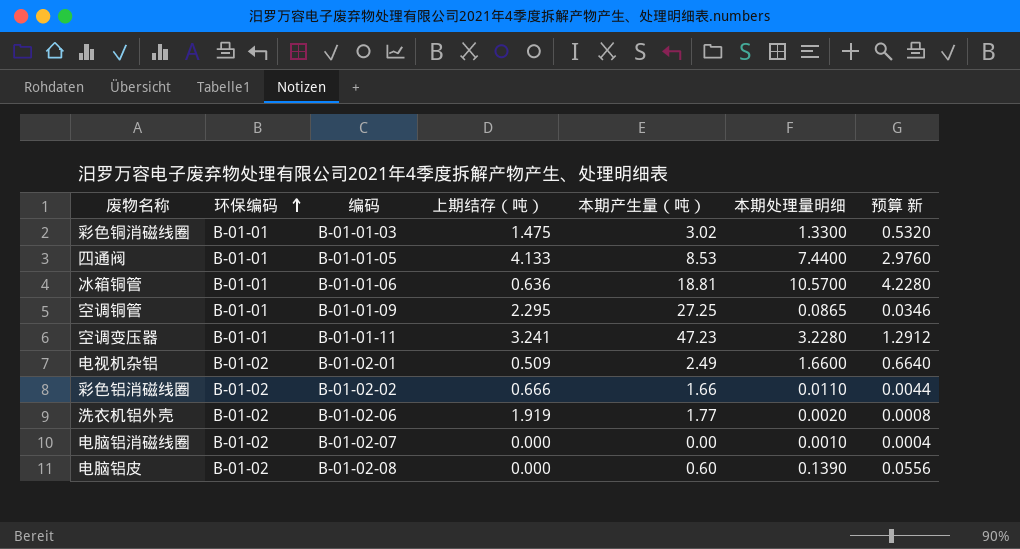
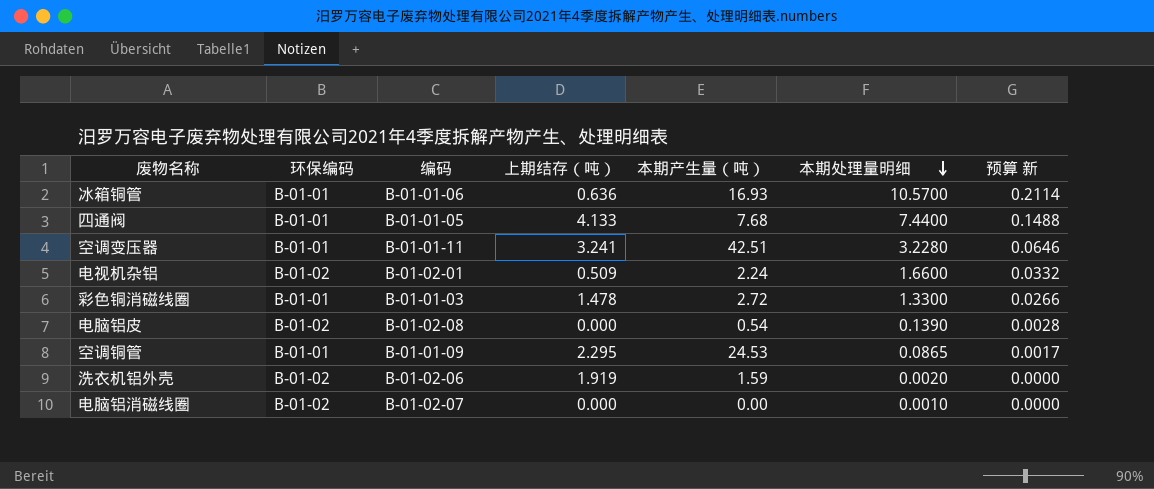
row order: 环保编码 ascending -> 本期处理量明细 descending
column 预算 新 | formula: [本期处理量明细] * 0.4 -> [本期处理量明细] * 0.02
row 彩色铝消磁线圈: B-01-02 | B-01-02-02 | 0.666 | 1.66 | 0.0110 | 0.0044 -> none
冰箱铜管 | 本期产生量（吨）: 18.81 -> 16.93
四通阀 | 本期产生量（吨）: 8.53 -> 7.68
空调变压器 | 本期产生量（吨）: 47.23 -> 42.51
电视机杂铝 | 本期产生量（吨）: 2.49 -> 2.24
彩色铜消磁线圈 | 上期结存（吨）: 1.475 -> 1.478
彩色铜消磁线圈 | 本期产生量（吨）: 3.02 -> 2.72
电脑铝皮 | 本期产生量（吨）: 0.60 -> 0.54
空调铜管 | 本期产生量（吨）: 27.25 -> 24.53
洗衣机铝外壳 | 本期产生量（吨）: 1.77 -> 1.59

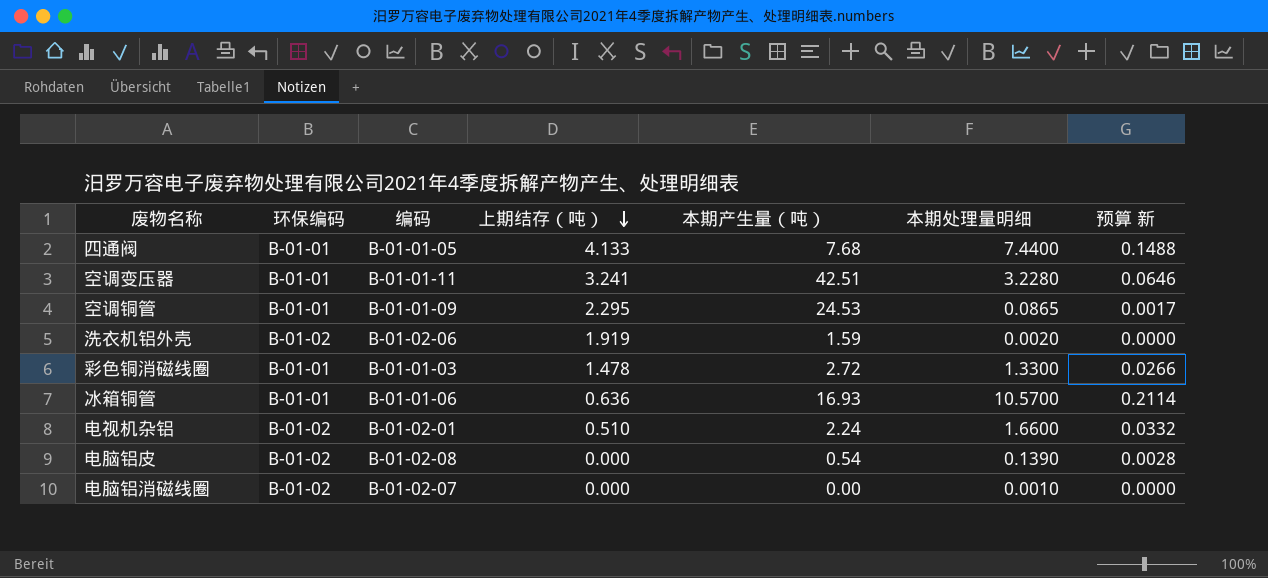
row order: 本期处理量明细 descending -> 上期结存（吨） descending
电视机杂铝 | 上期结存（吨）: 0.509 -> 0.510

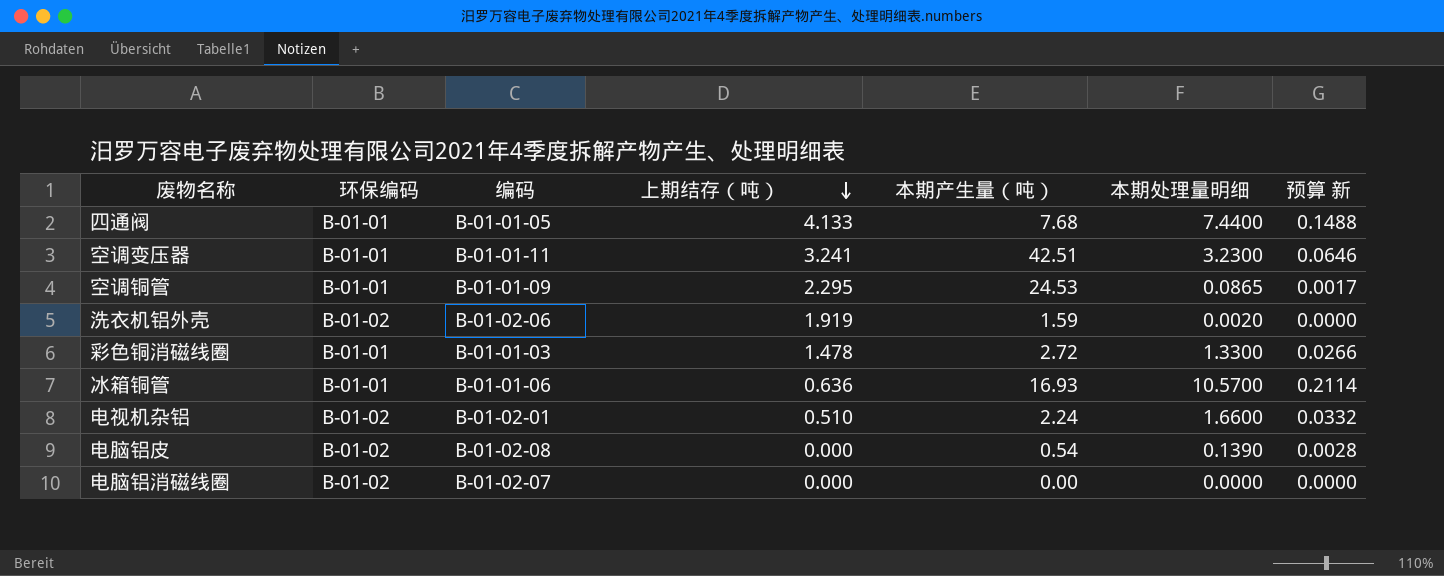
空调变压器 | 本期处理量明细: 3.2280 -> 3.2300
电脑铝消磁线圈 | 本期处理量明细: 0.0010 -> 0.0000

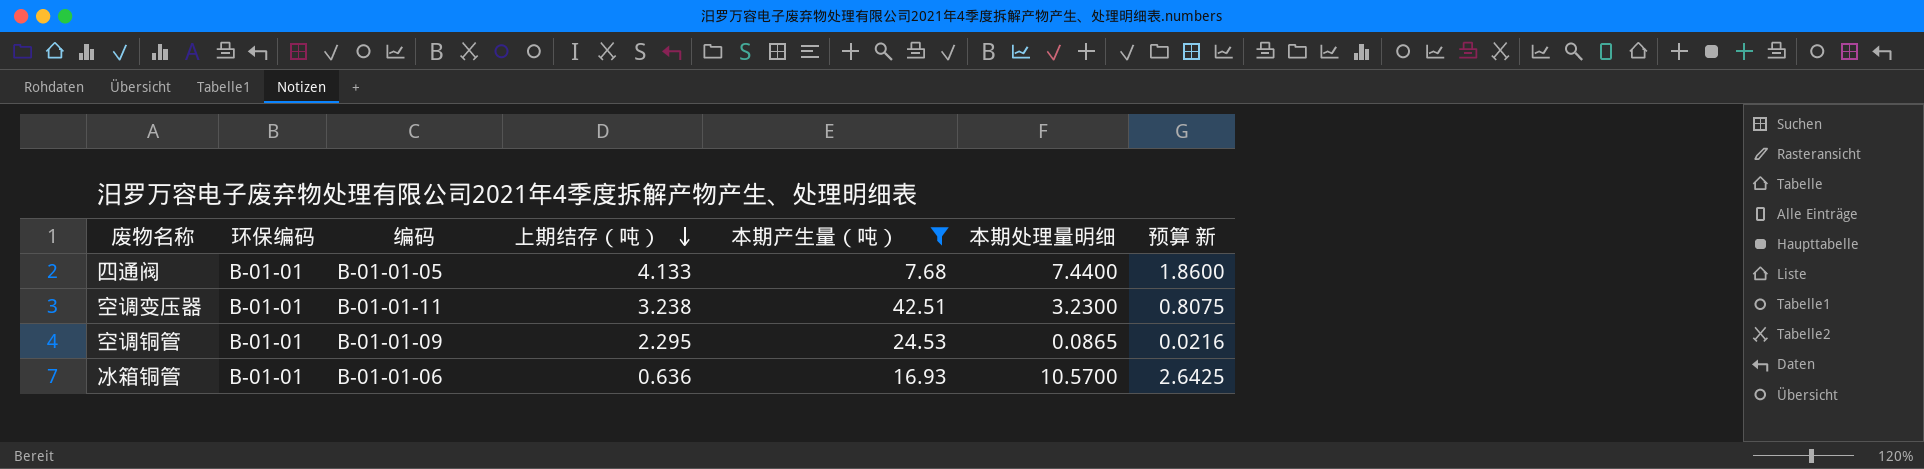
filter: none -> 本期产生量（吨） >= 7.68
column 预算 新 | formula: [本期处理量明细] * 0.02 -> [本期处理量明细] * 0.25
空调变压器 | 上期结存（吨）: 3.241 -> 3.238

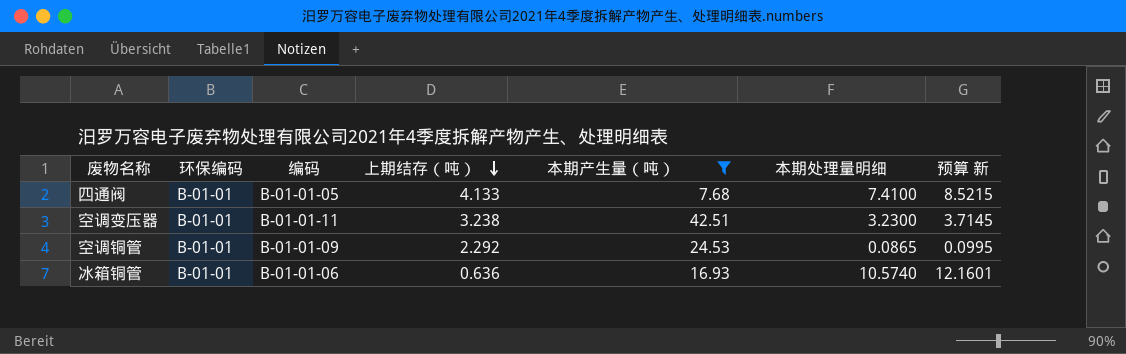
column 预算 新 | formula: [本期处理量明细] * 0.25 -> [本期处理量明细] * 1.15
四通阀 | 本期处理量明细: 7.4400 -> 7.4100
空调铜管 | 上期结存（吨）: 2.295 -> 2.292
冰箱铜管 | 本期处理量明细: 10.5700 -> 10.5740

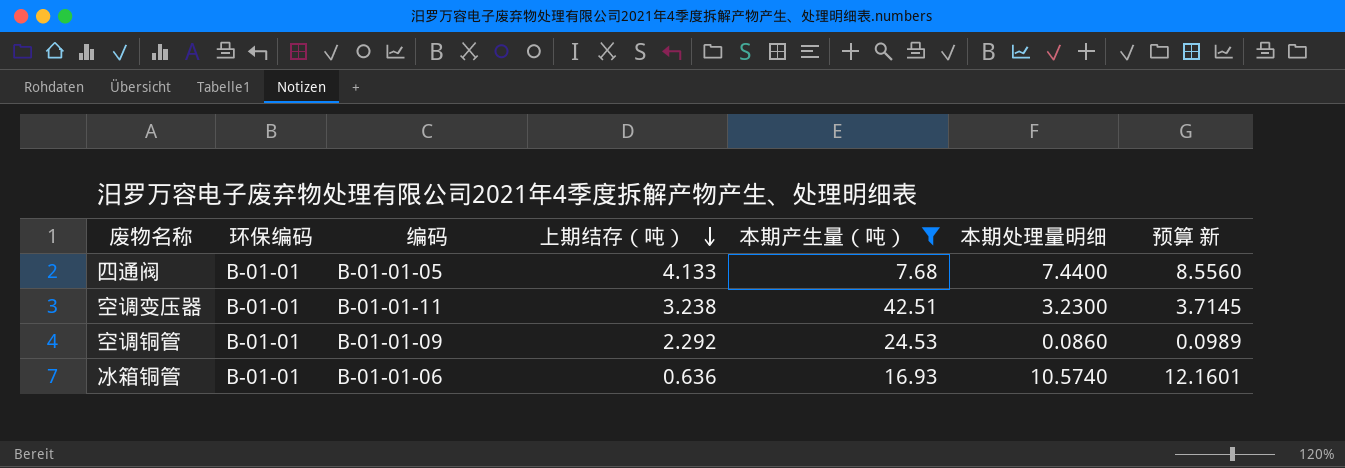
四通阀 | 本期处理量明细: 7.4100 -> 7.4400
四通阀 | 预算 新: 8.5215 -> 8.5560
空调铜管 | 本期处理量明细: 0.0865 -> 0.0860
空调铜管 | 预算 新: 0.0995 -> 0.0989

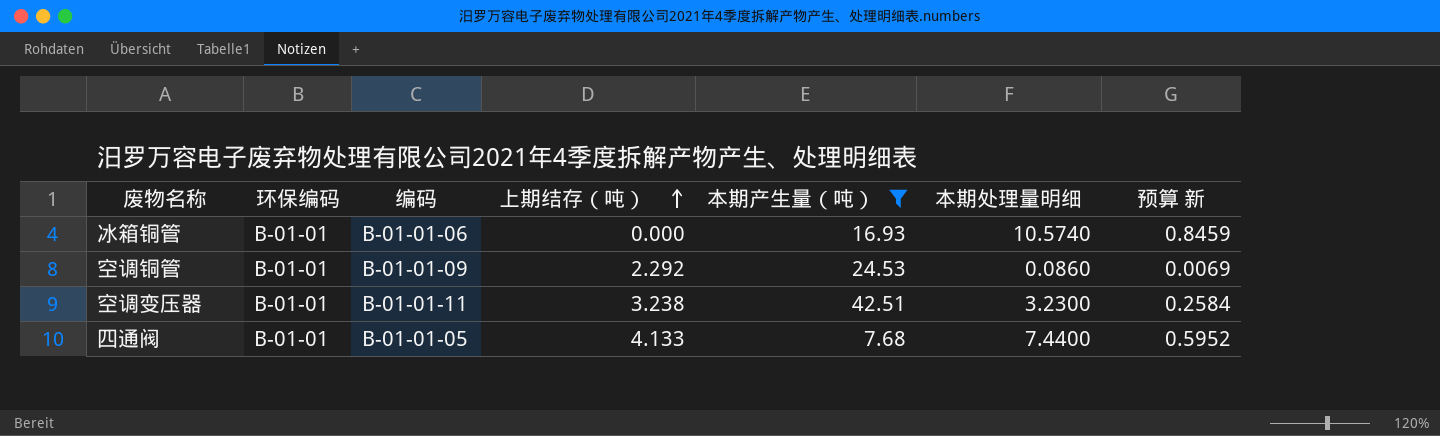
row order: 上期结存（吨） descending -> 上期结存（吨） ascending
column 预算 新 | formula: [本期处理量明细] * 1.15 -> [本期处理量明细] * 0.08
冰箱铜管 | 上期结存（吨）: 0.636 -> 0.000

